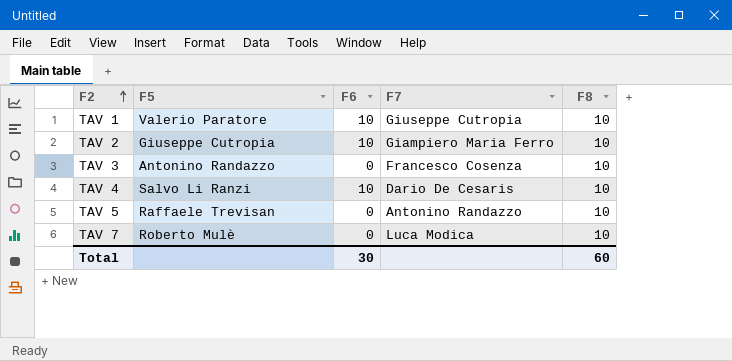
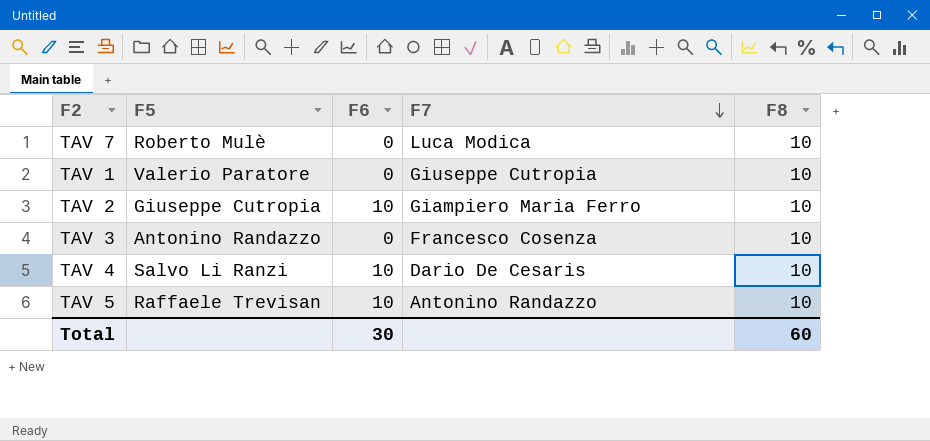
row order: F2 ascending -> F7 descending
TAV 1 | F6: 10 -> 0
TAV 5 | F6: 0 -> 10

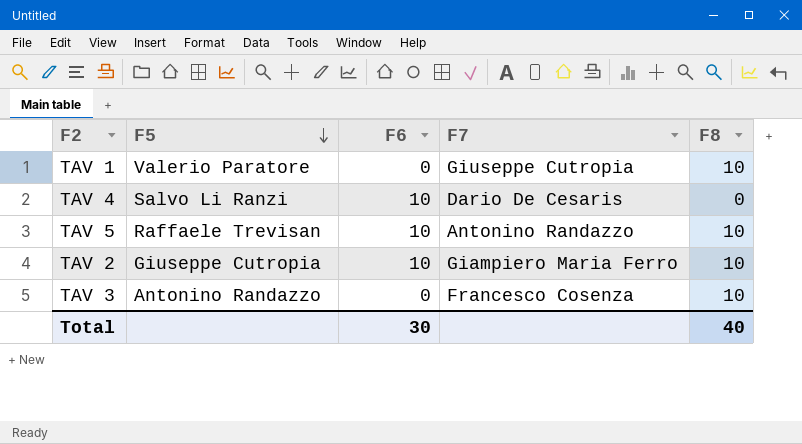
row order: F7 descending -> F5 descending
row TAV 7: Roberto Mulè | 0 | Luca Modica | 10 -> none
TAV 4 | F8: 10 -> 0
Total | F8: 60 -> 40

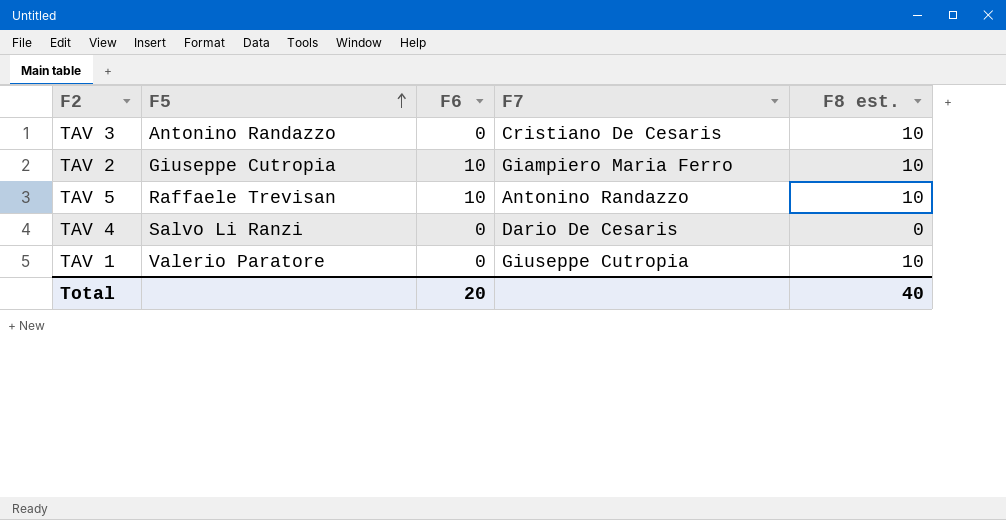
row order: F5 descending -> F5 ascending
column name: F8 -> F8 est.
TAV 3 | F7: Francesco Cosenza -> Cristiano De Cesaris
TAV 4 | F6: 10 -> 0
Total | F6: 30 -> 20

